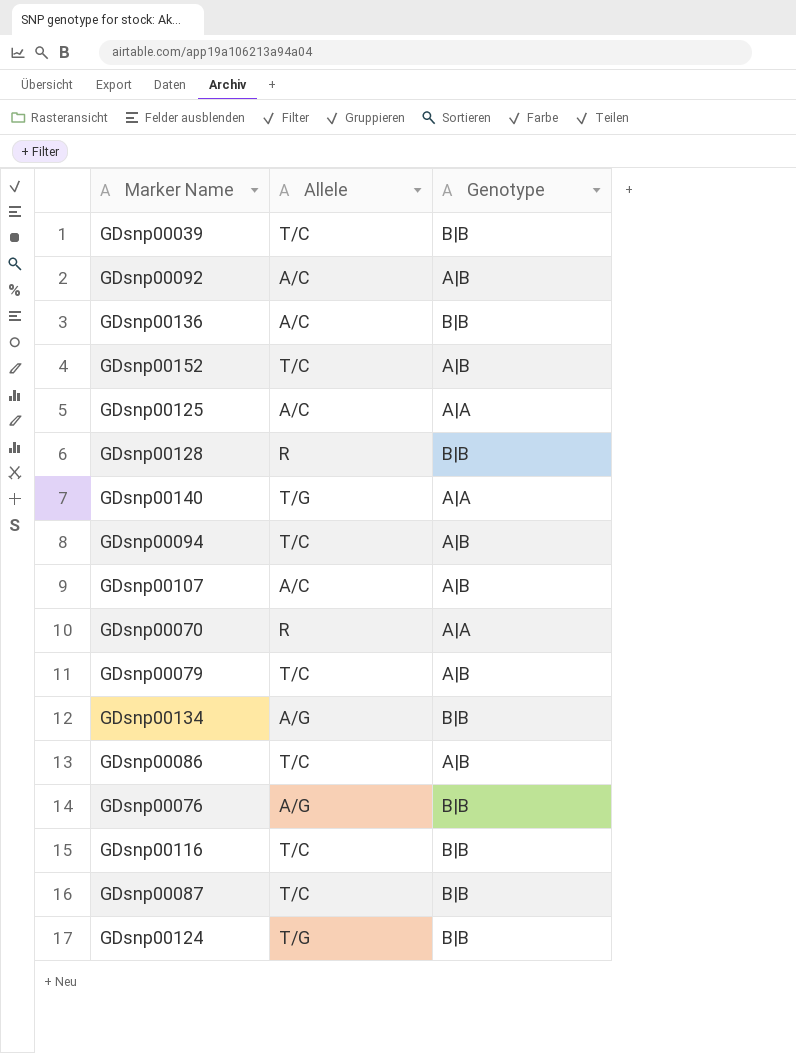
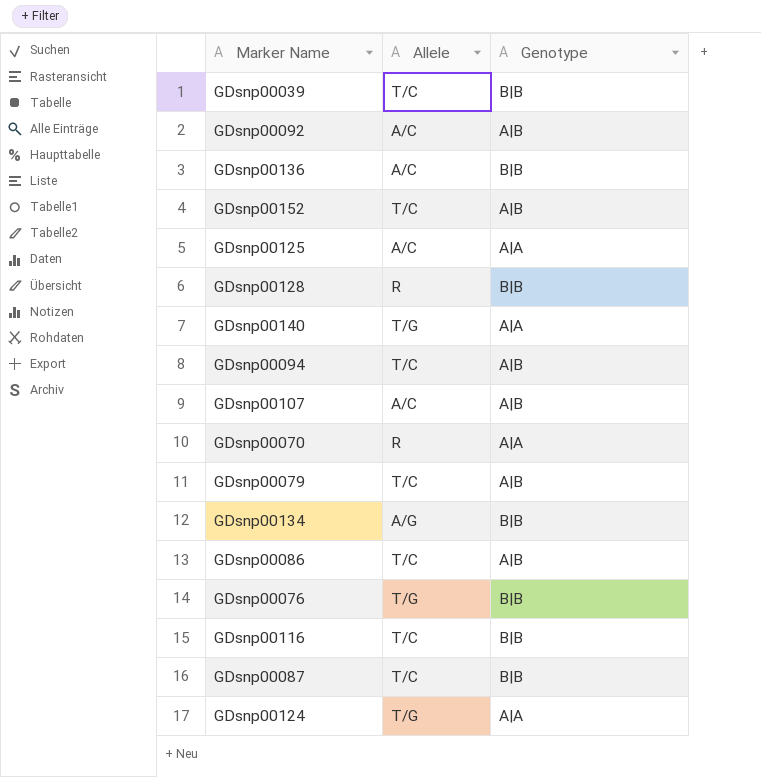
GDsnp00076 | Allele: A/G -> T/G
GDsnp00124 | Genotype: B|B -> A|A

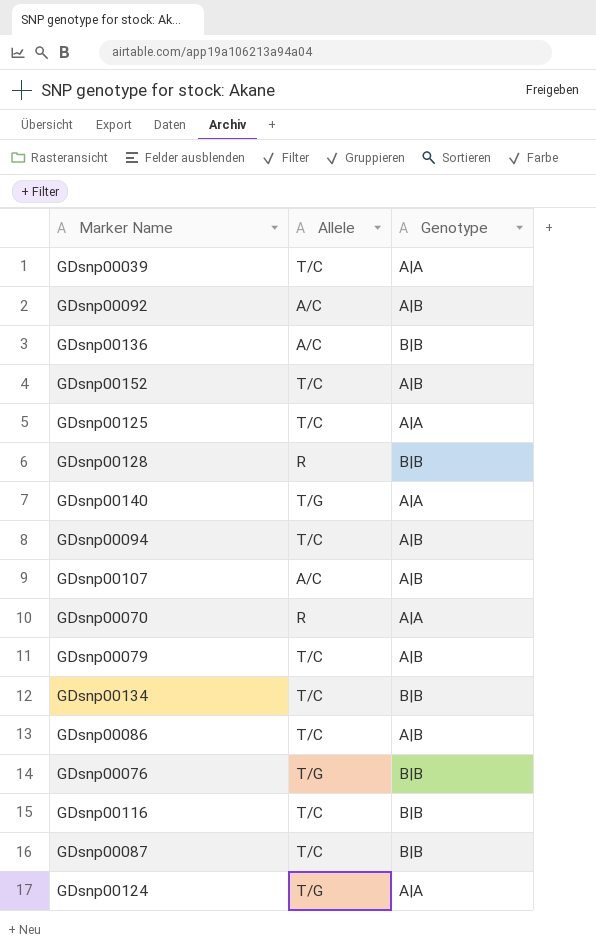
GDsnp00039 | Genotype: B|B -> A|A
GDsnp00125 | Allele: A/C -> T/C
GDsnp00134 | Allele: A/G -> T/C

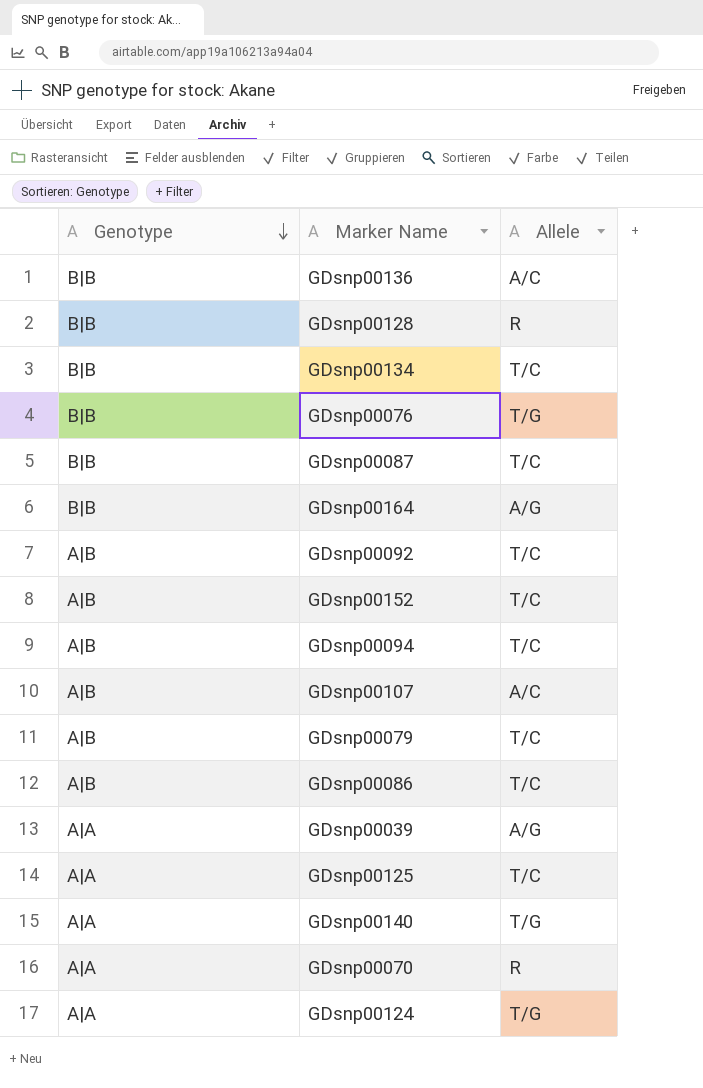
row order: none -> Genotype descending
column Genotype | position: 3 -> 1
row GDsnp00116: T/C | B|B -> none
row GDsnp00164: none -> B|B | A/G
GDsnp00092 | Allele: A/C -> T/C
GDsnp00039 | Allele: T/C -> A/G

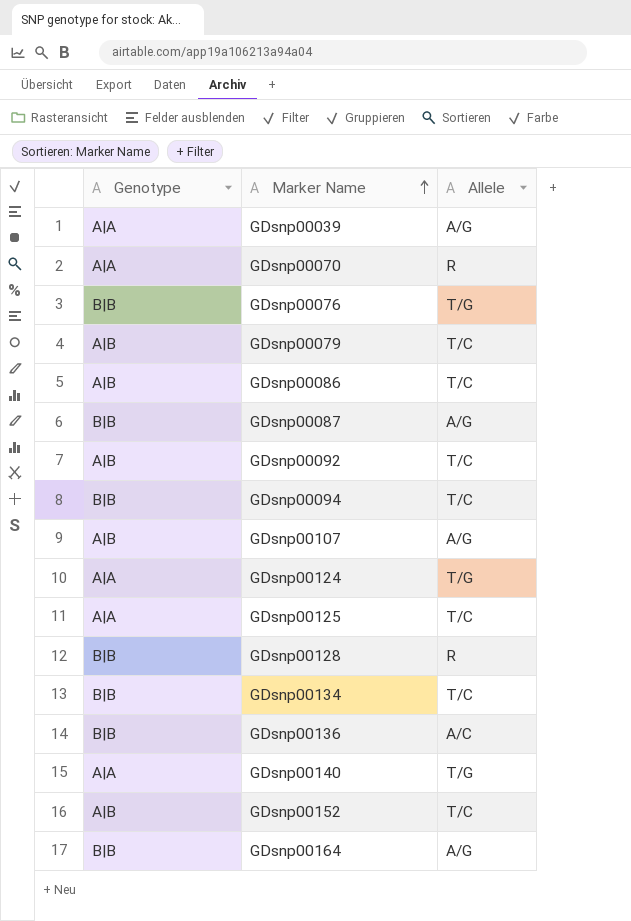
row order: Genotype descending -> Marker Name ascending
GDsnp00087 | Allele: T/C -> A/G
GDsnp00094 | Genotype: A|B -> B|B
GDsnp00107 | Allele: A/C -> A/G

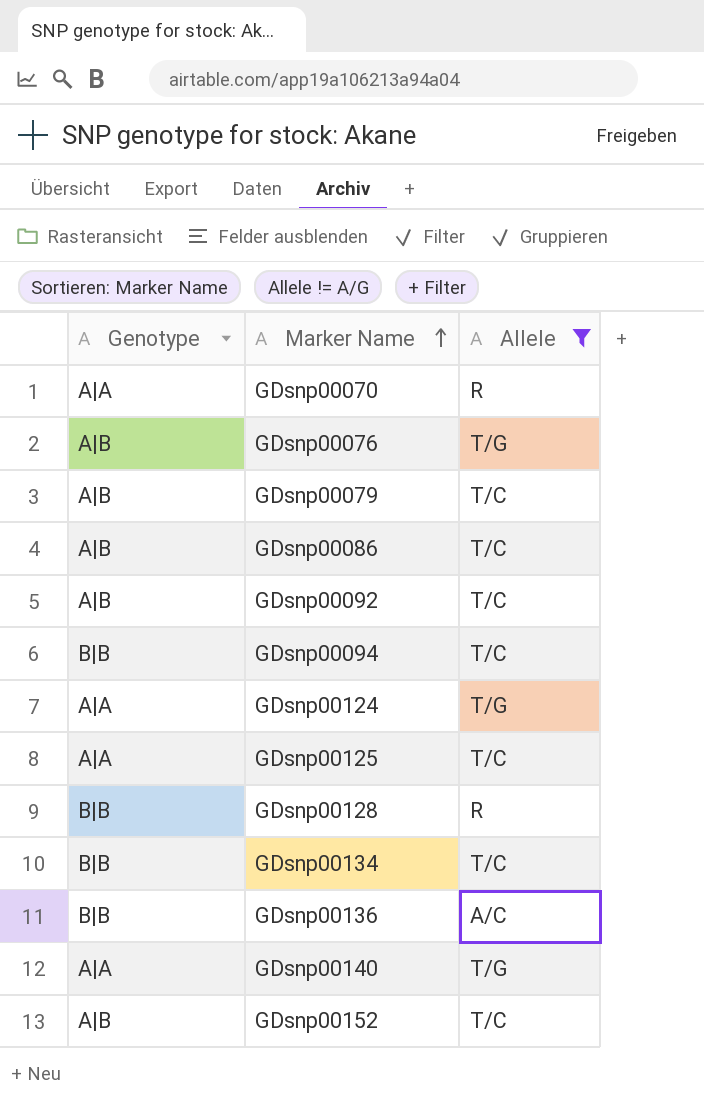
filter: none -> Allele != A/G
GDsnp00076 | Genotype: B|B -> A|B

